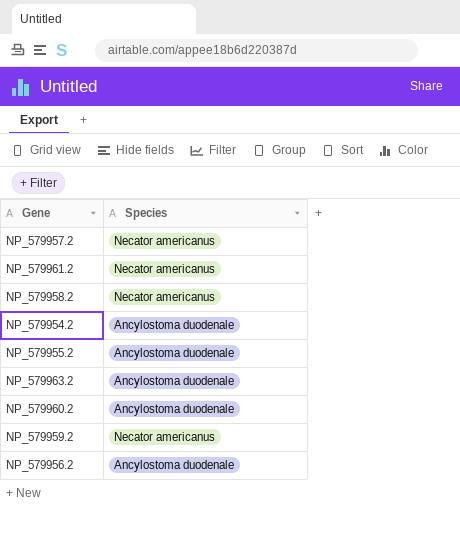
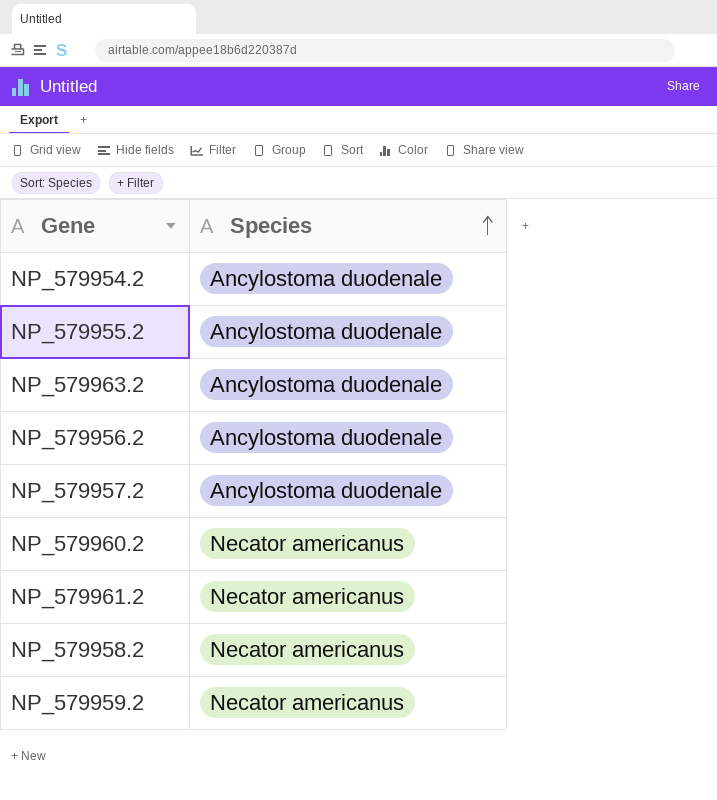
row order: none -> Species ascending
NP_579957.2 | Species: Necator americanus -> Ancylostoma duodenale
NP_579960.2 | Species: Ancylostoma duodenale -> Necator americanus

